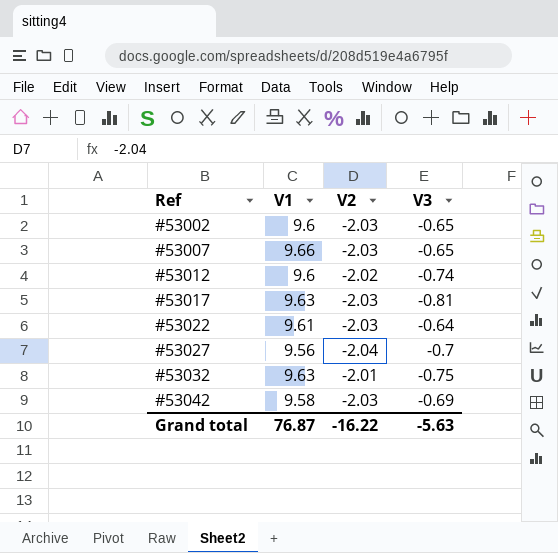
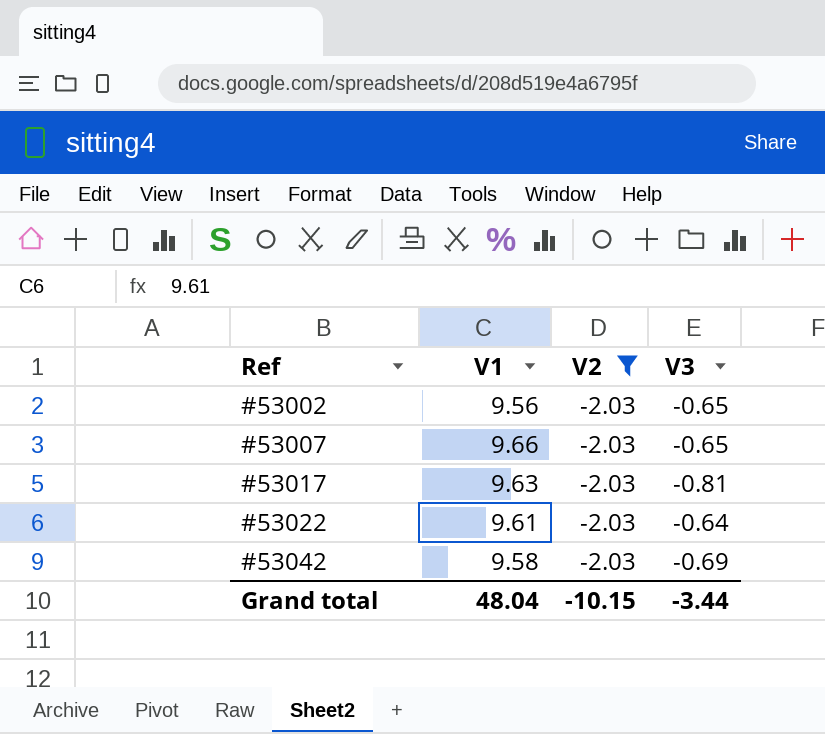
filter: none -> V2 = -2.03
#53002 | V1: 9.6 -> 9.56
Grand total | V1: 76.87 -> 48.04
Grand total | V2: -16.22 -> -10.15
Grand total | V3: -5.63 -> -3.44

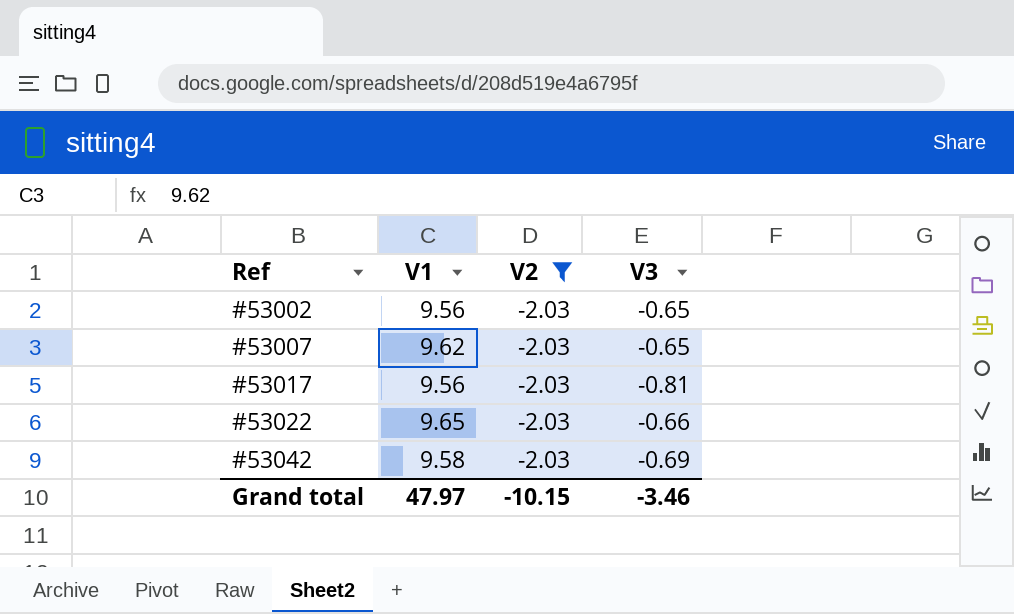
#53007 | V1: 9.66 -> 9.62
#53017 | V1: 9.63 -> 9.56
#53022 | V1: 9.61 -> 9.65
#53022 | V3: -0.64 -> -0.66
Grand total | V1: 48.04 -> 47.97
Grand total | V3: -3.44 -> -3.46

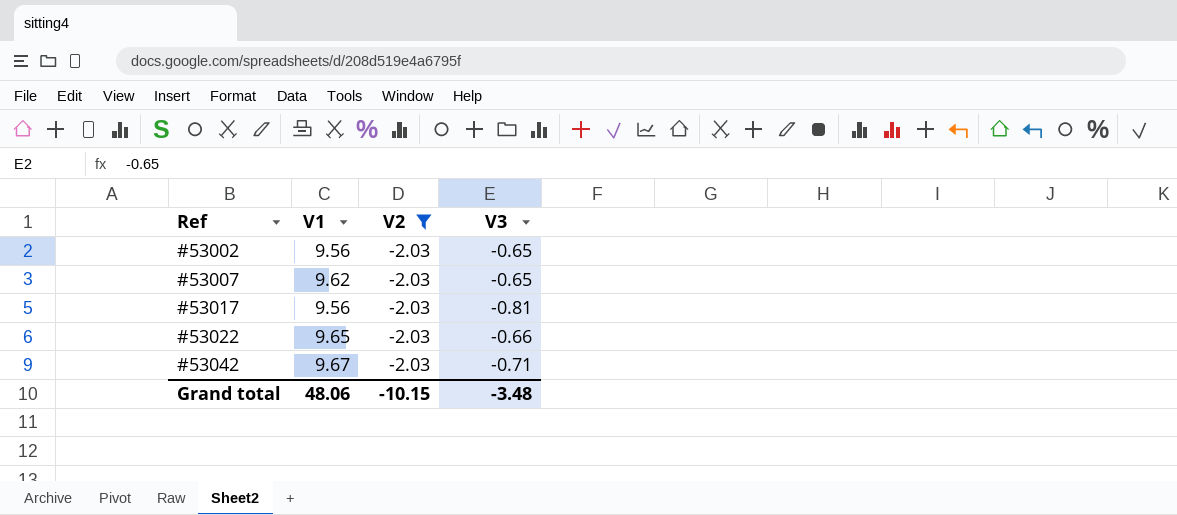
#53042 | V1: 9.58 -> 9.67
#53042 | V3: -0.69 -> -0.71
Grand total | V1: 47.97 -> 48.06
Grand total | V3: -3.46 -> -3.48

